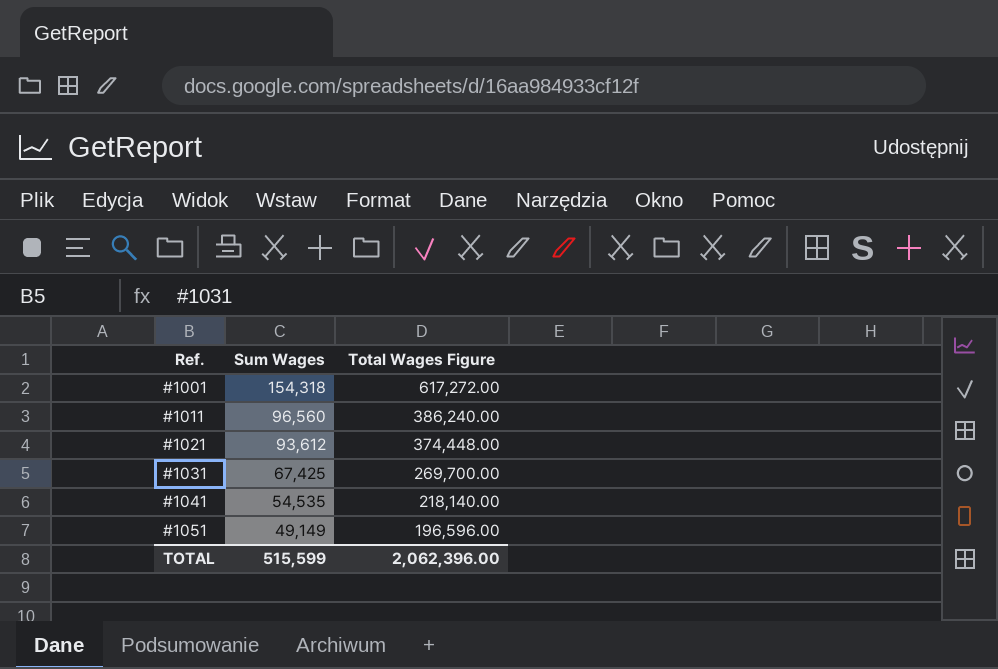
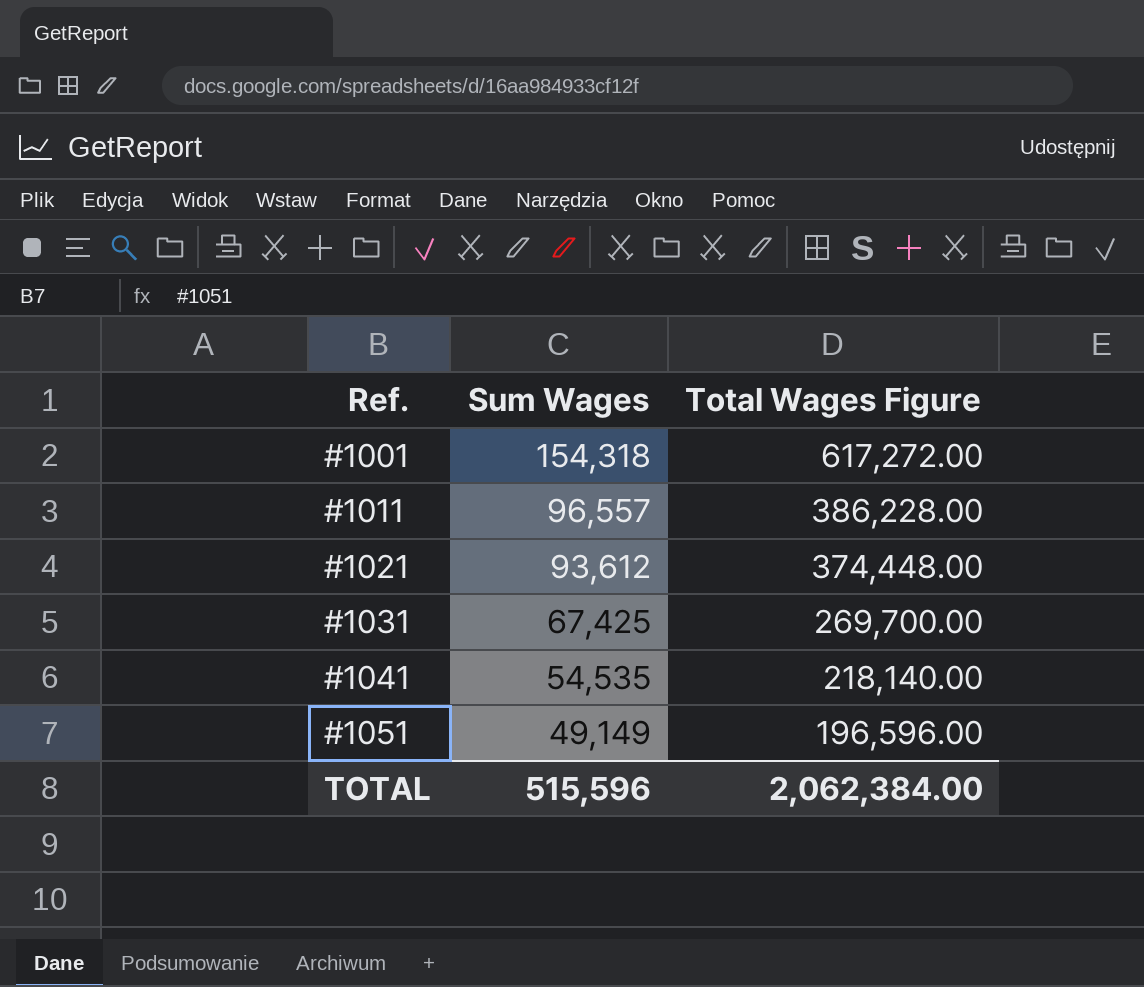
#1011 | Sum Wages: 96,560 -> 96,557
#1011 | Total Wages Figure: 386,240.00 -> 386,228.00
TOTAL | Sum Wages: 515,599 -> 515,596
TOTAL | Total Wages Figure: 2,062,396.00 -> 2,062,384.00

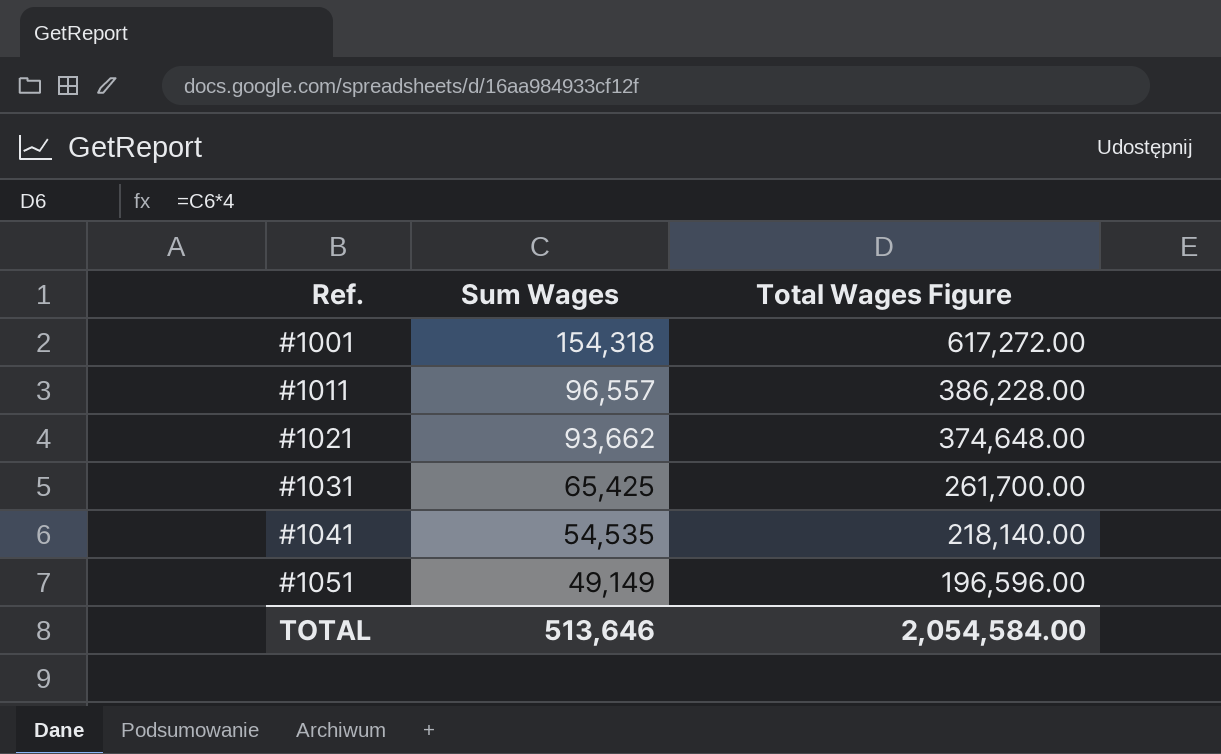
#1021 | Sum Wages: 93,612 -> 93,662
#1021 | Total Wages Figure: 374,448.00 -> 374,648.00
#1031 | Sum Wages: 67,425 -> 65,425
#1031 | Total Wages Figure: 269,700.00 -> 261,700.00
TOTAL | Sum Wages: 515,596 -> 513,646
TOTAL | Total Wages Figure: 2,062,384.00 -> 2,054,584.00

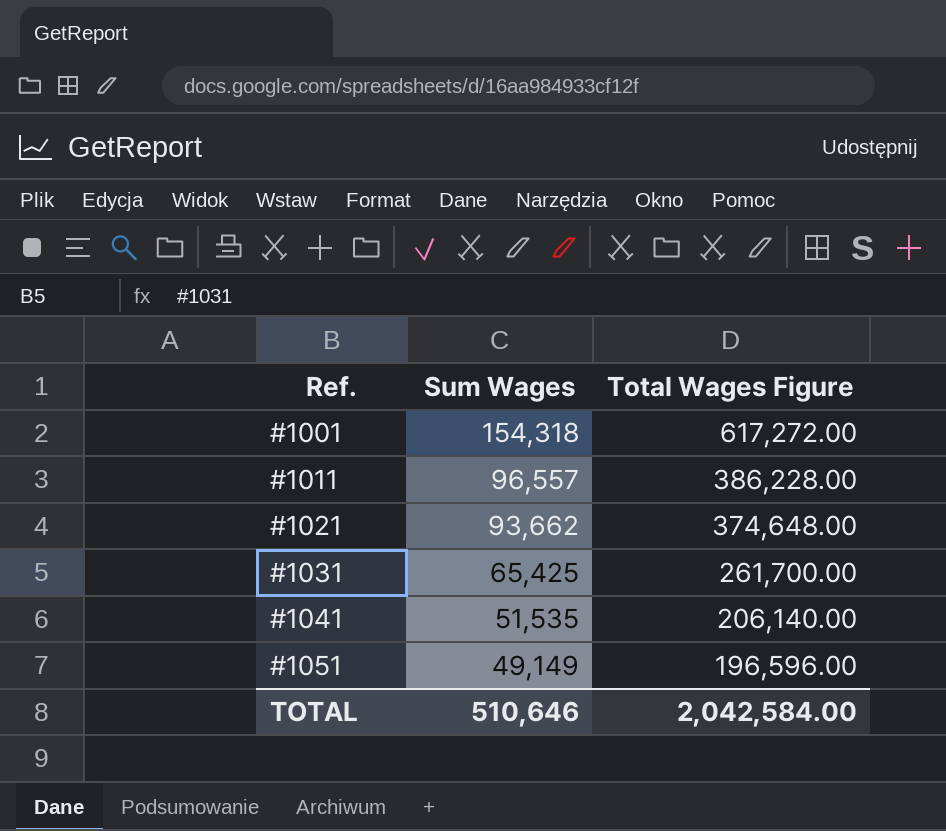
#1041 | Sum Wages: 54,535 -> 51,535
#1041 | Total Wages Figure: 218,140.00 -> 206,140.00
TOTAL | Sum Wages: 513,646 -> 510,646
TOTAL | Total Wages Figure: 2,054,584.00 -> 2,042,584.00

